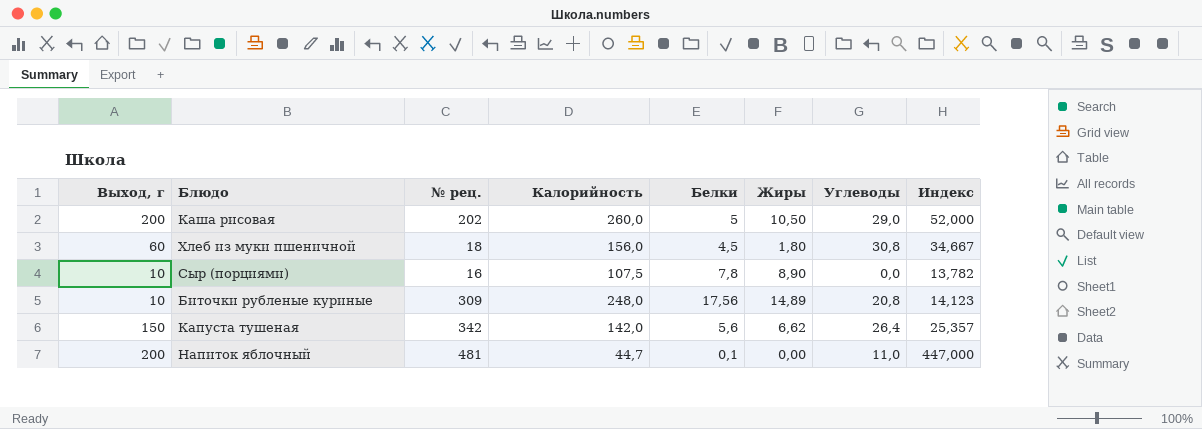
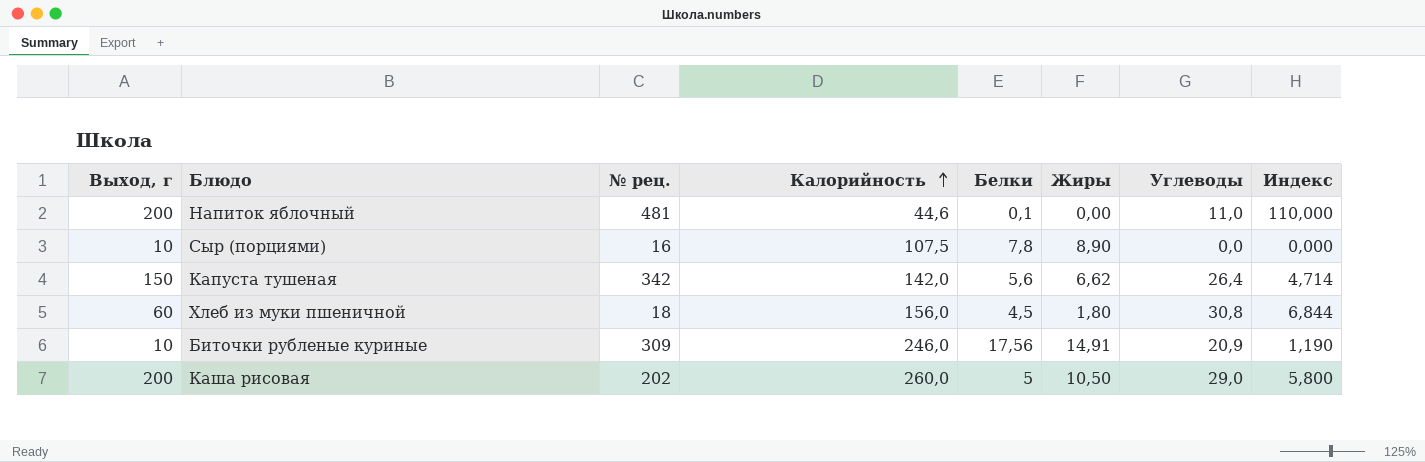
row order: none -> Калорийность ascending
column Индекс | formula: [Калорийность] / [Белки] -> [Углеводы] / [Белки]
Напиток яблочный | Калорийность: 44,7 -> 44,6
Биточки рубленые куриные | Калорийность: 248,0 -> 246,0
Биточки рубленые куриные | Жиры: 14,89 -> 14,91
Биточки рубленые куриные | Углеводы: 20,8 -> 20,9

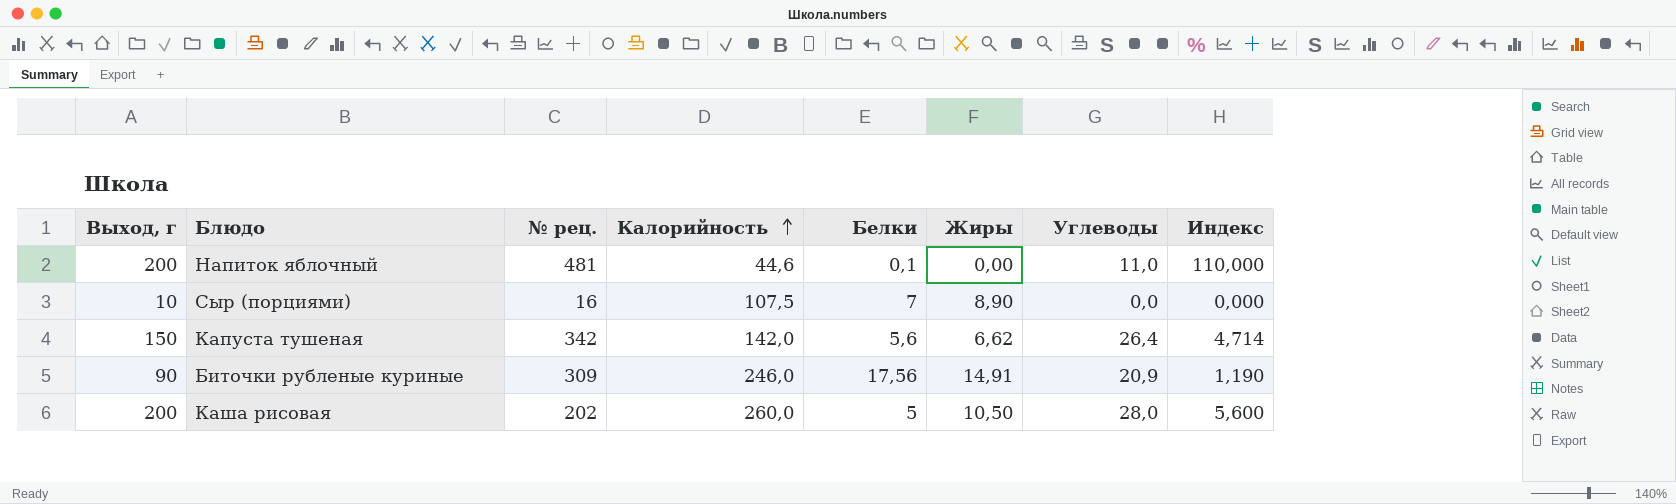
row Хлеб из муки пшеничной: 60 | 18 | 156,0 | 4,5 | 1,80 | 30,8 | 6,844 -> none
Сыр (порциями) | Белки: 7,8 -> 7
Биточки рубленые куриные | Выход, г: 10 -> 90
Каша рисовая | Углеводы: 29,0 -> 28,0
Каша рисовая | Индекс: 5,800 -> 5,600

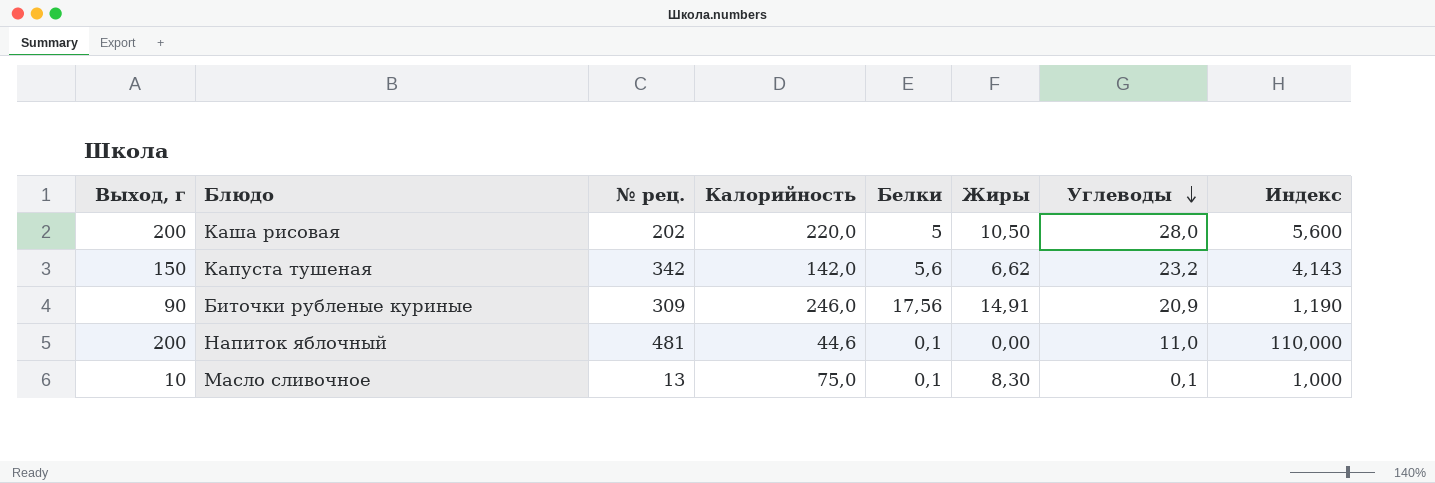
row order: Калорийность ascending -> Углеводы descending
row Сыр (порциями): 10 | 16 | 107,5 | 7 | 8,90 | 0,0 | 0,000 -> none
Каша рисовая | Калорийность: 260,0 -> 220,0
Капуста тушеная | Углеводы: 26,4 -> 23,2
Капуста тушеная | Индекс: 4,714 -> 4,143
row Масло сливочное: none -> 10 | 13 | 75,0 | 0,1 | 8,30 | 0,1 | 1,000

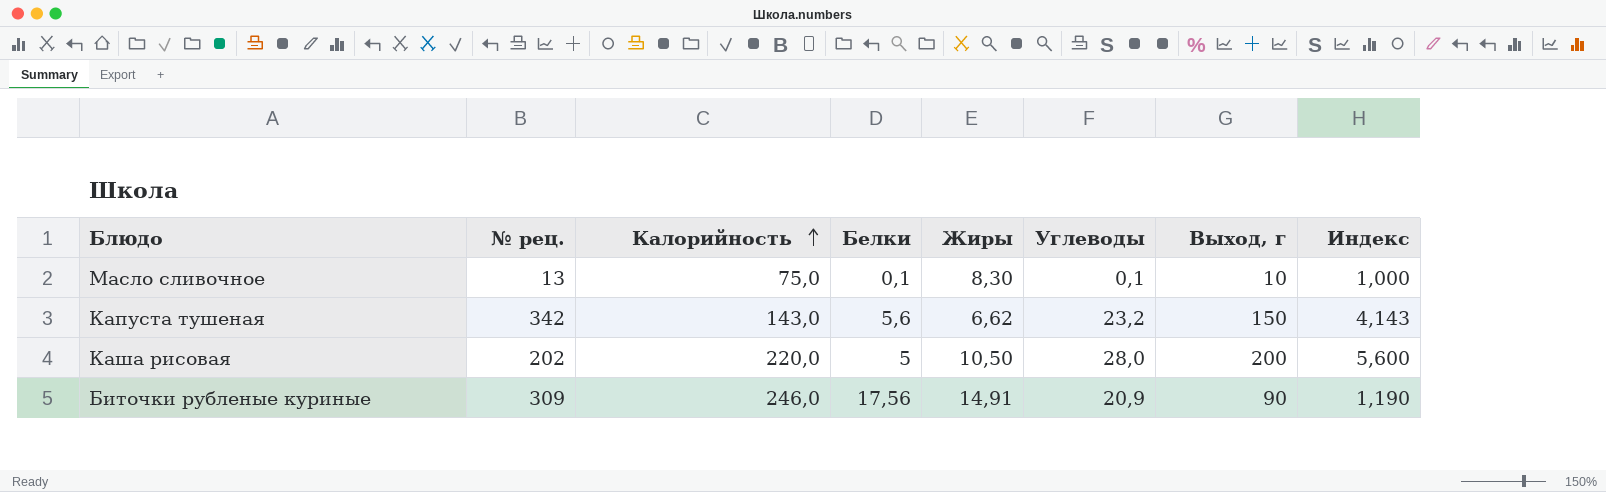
row order: Углеводы descending -> Калорийность ascending
column Выход, г | position: 1 -> 7
row Напиток яблочный: 200 | 481 | 44,6 | 0,1 | 0,00 | 11,0 | 110,000 -> none
Капуста тушеная | Калорийность: 142,0 -> 143,0

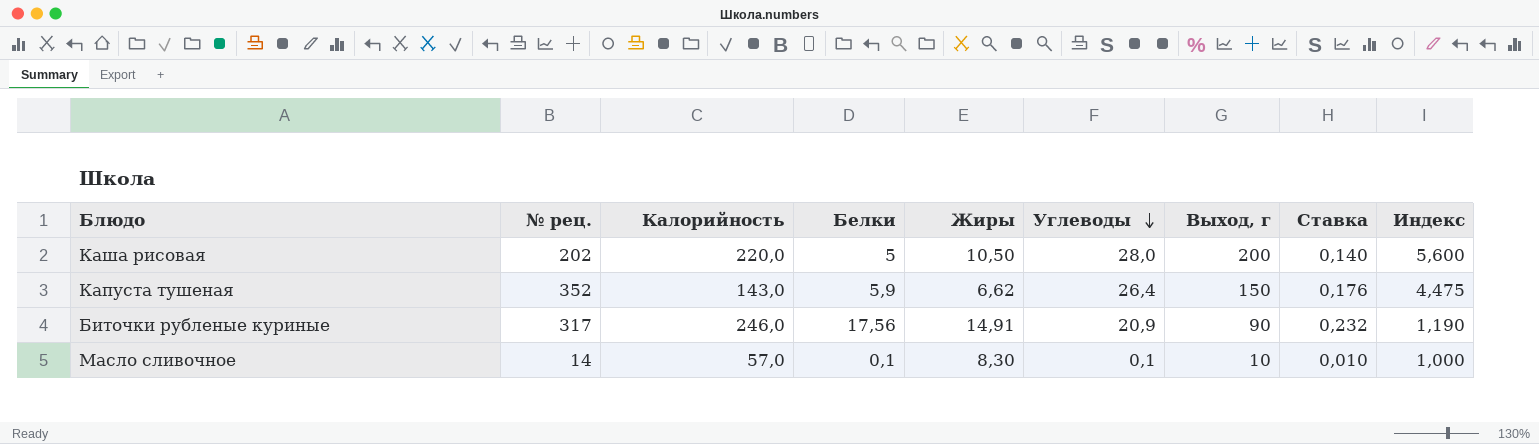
row order: Калорийность ascending -> Углеводы descending
column Ставка | formula: none -> [Углеводы] / [Выход, г]
Капуста тушеная | № рец.: 342 -> 352
Капуста тушеная | Белки: 5,6 -> 5,9
Капуста тушеная | Углеводы: 23,2 -> 26,4
Капуста тушеная | Индекс: 4,143 -> 4,475
Биточки рубленые куриные | № рец.: 309 -> 317
Масло сливочное | № рец.: 13 -> 14
Масло сливочное | Калорийность: 75,0 -> 57,0

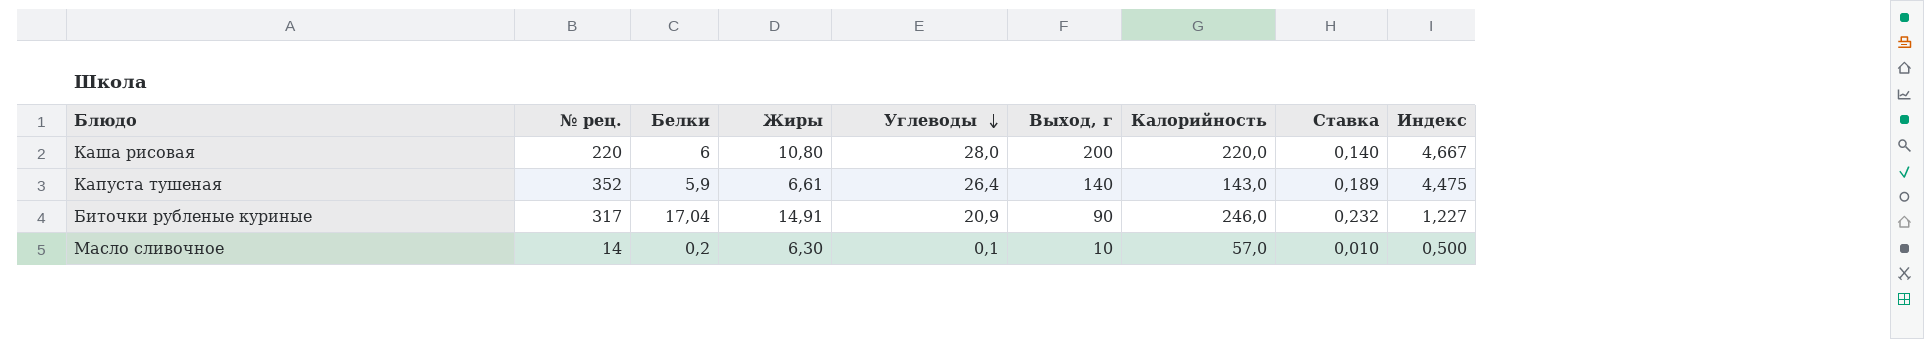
column Калорийность | position: 3 -> 7
Каша рисовая | № рец.: 202 -> 220
Каша рисовая | Белки: 5 -> 6
Каша рисовая | Жиры: 10,50 -> 10,80
Каша рисовая | Индекс: 5,600 -> 4,667
Капуста тушеная | Жиры: 6,62 -> 6,61
Капуста тушеная | Выход, г: 150 -> 140
Капуста тушеная | Ставка: 0,176 -> 0,189
Биточки рубленые куриные | Белки: 17,56 -> 17,04
Биточки рубленые куриные | Индекс: 1,190 -> 1,227
Масло сливочное | Белки: 0,1 -> 0,2
Масло сливочное | Жиры: 8,30 -> 6,30
Масло сливочное | Индекс: 1,000 -> 0,500

